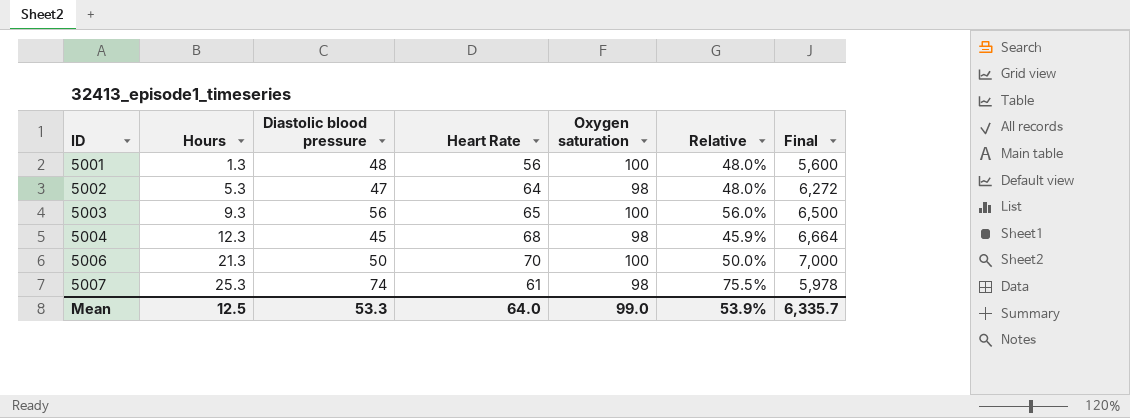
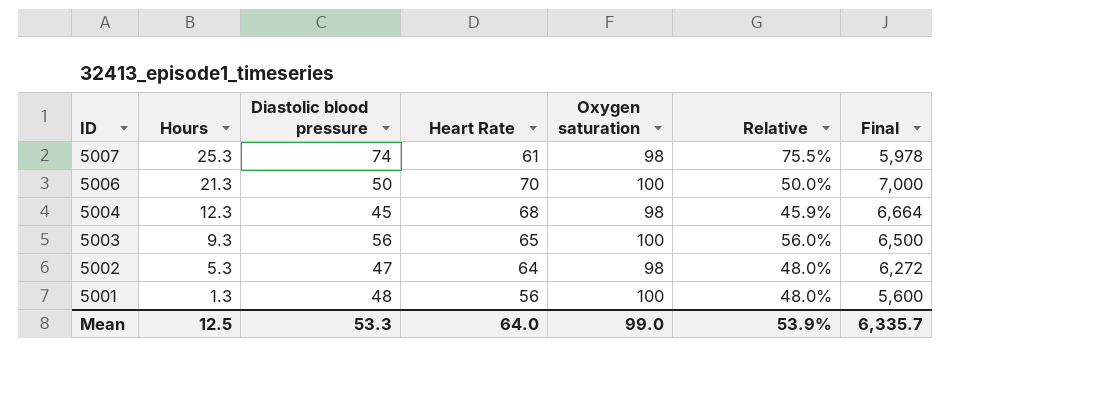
row order: ID ascending -> ID descending

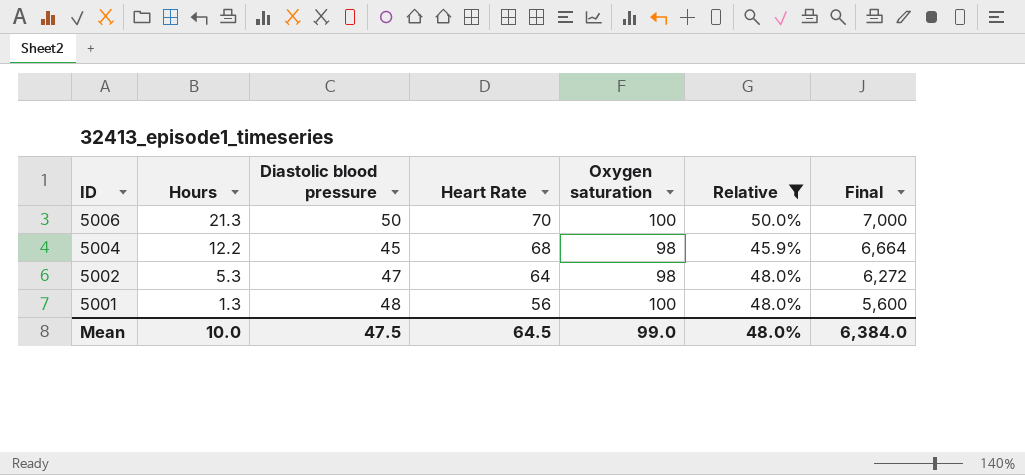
filter: none -> Relative <= 50.0%
5004 | Hours: 12.3 -> 12.2
Mean | Hours: 12.5 -> 10.0
Mean | Diastolic blood pressure: 53.3 -> 47.5
Mean | Heart Rate: 64.0 -> 64.5
Mean | Relative: 53.9% -> 48.0%
Mean | Final: 6,335.7 -> 6,384.0

